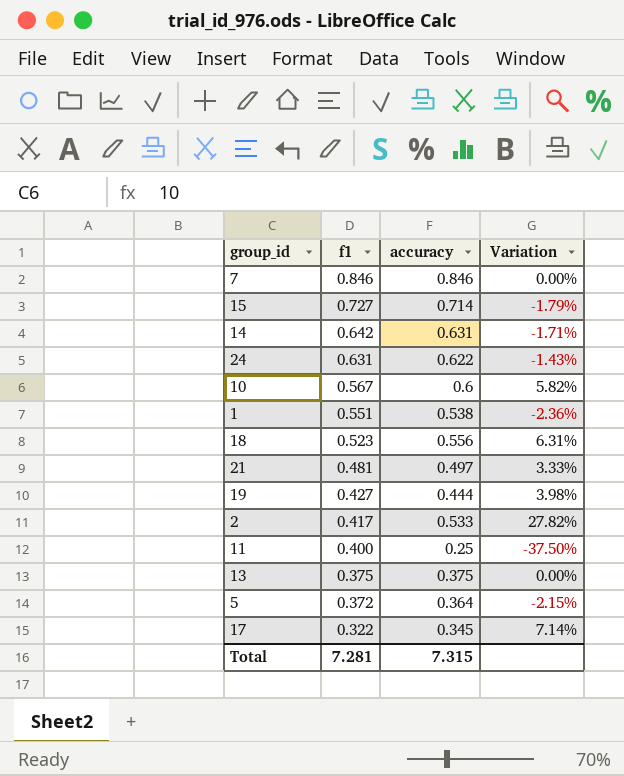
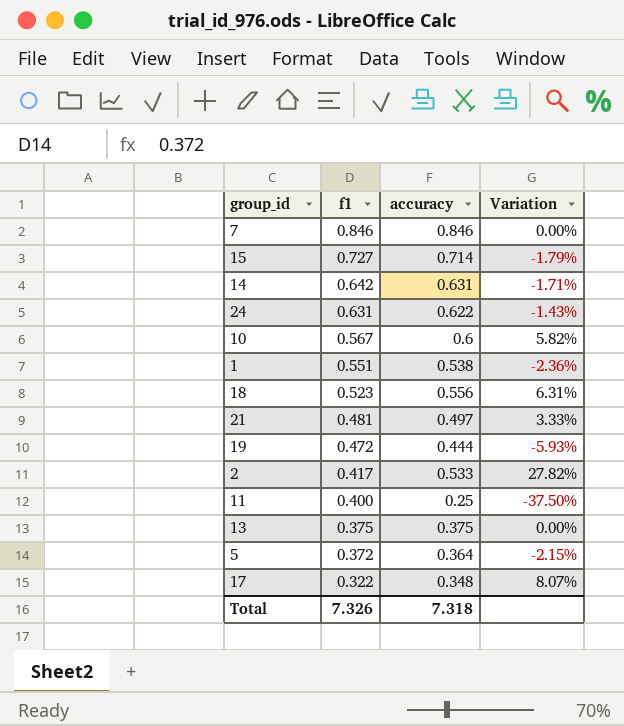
19 | f1: 0.427 -> 0.472
19 | Variation: 3.98% -> -5.93%
17 | accuracy: 0.345 -> 0.348
17 | Variation: 7.14% -> 8.07%
Total | f1: 7.281 -> 7.326
Total | accuracy: 7.315 -> 7.318

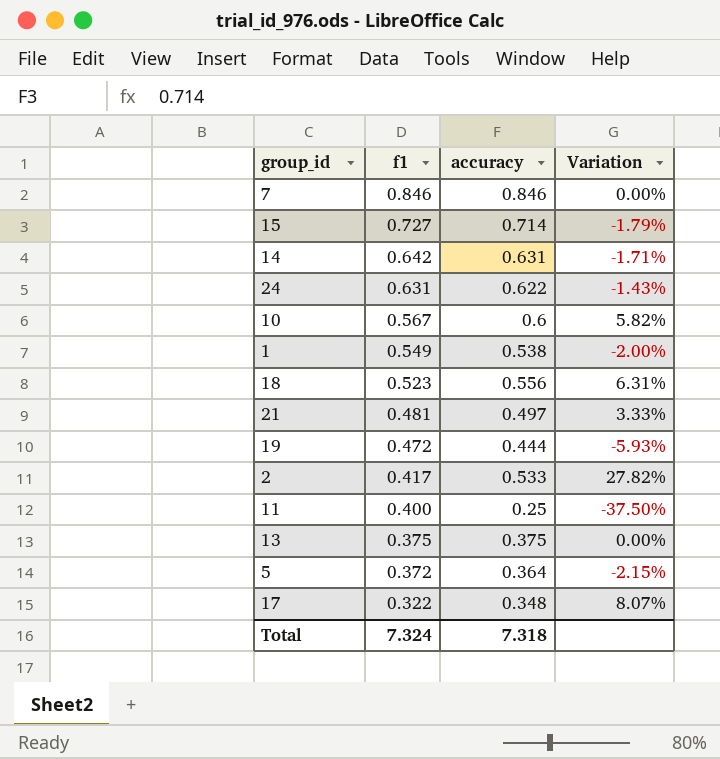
1 | f1: 0.551 -> 0.549
1 | Variation: -2.36% -> -2.00%
Total | f1: 7.326 -> 7.324

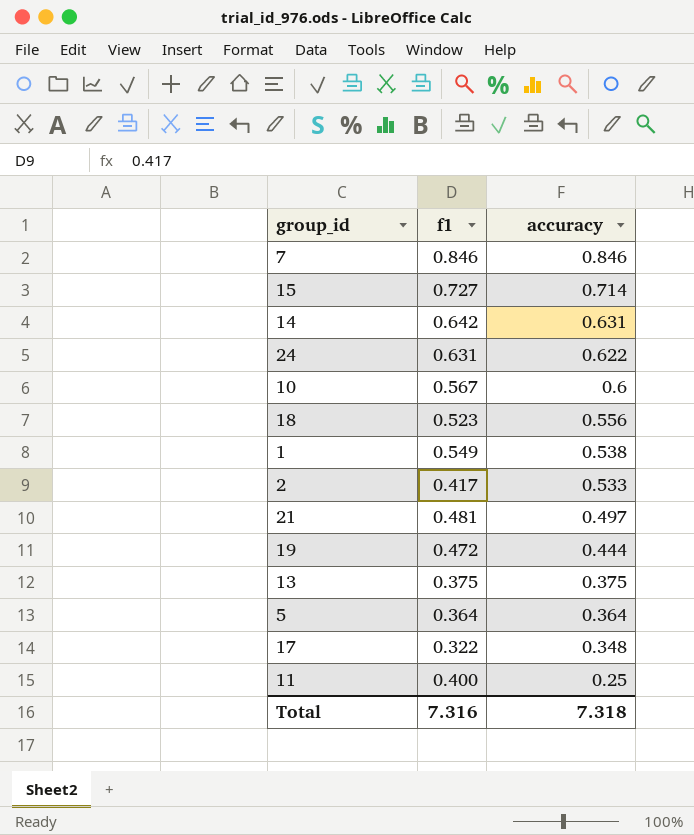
row order: f1 descending -> accuracy descending
column Variation | formula: ([accuracy] - [f1]) / [f1] -> none
5 | f1: 0.372 -> 0.364
Total | f1: 7.324 -> 7.316

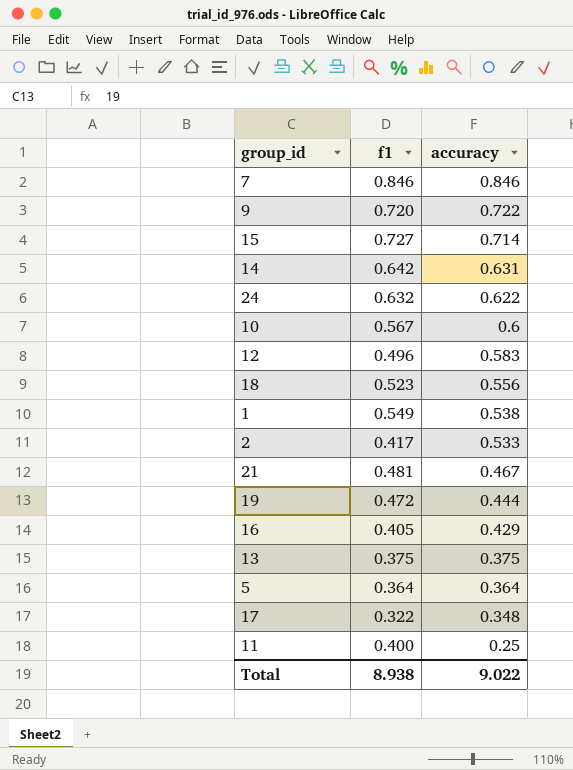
row 9: none -> 0.720 | 0.722
24 | f1: 0.631 -> 0.632
row 12: none -> 0.496 | 0.583
21 | accuracy: 0.497 -> 0.467
row 16: none -> 0.405 | 0.429
Total | f1: 7.316 -> 8.938
Total | accuracy: 7.318 -> 9.022

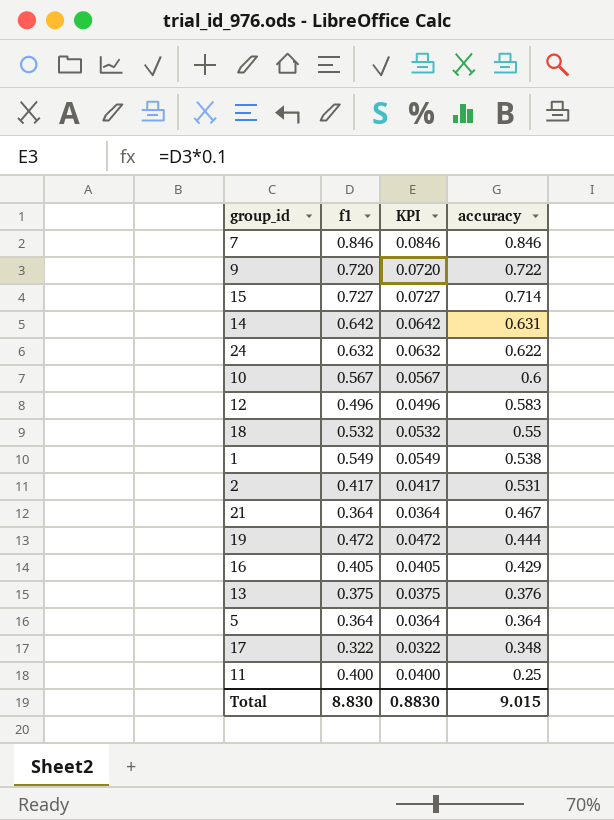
column KPI | formula: none -> [f1] * 0.1
18 | f1: 0.523 -> 0.532
18 | accuracy: 0.556 -> 0.55
2 | accuracy: 0.533 -> 0.531
21 | f1: 0.481 -> 0.364
13 | accuracy: 0.375 -> 0.376
Total | f1: 8.938 -> 8.830
Total | accuracy: 9.022 -> 9.015

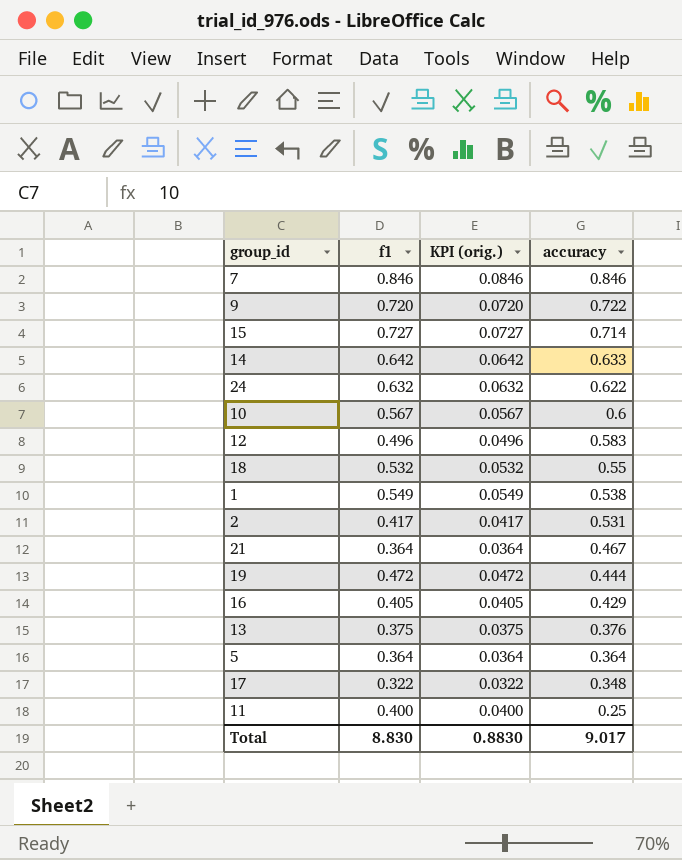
column name: KPI -> KPI (orig.)
14 | accuracy: 0.631 -> 0.633
Total | accuracy: 9.015 -> 9.017

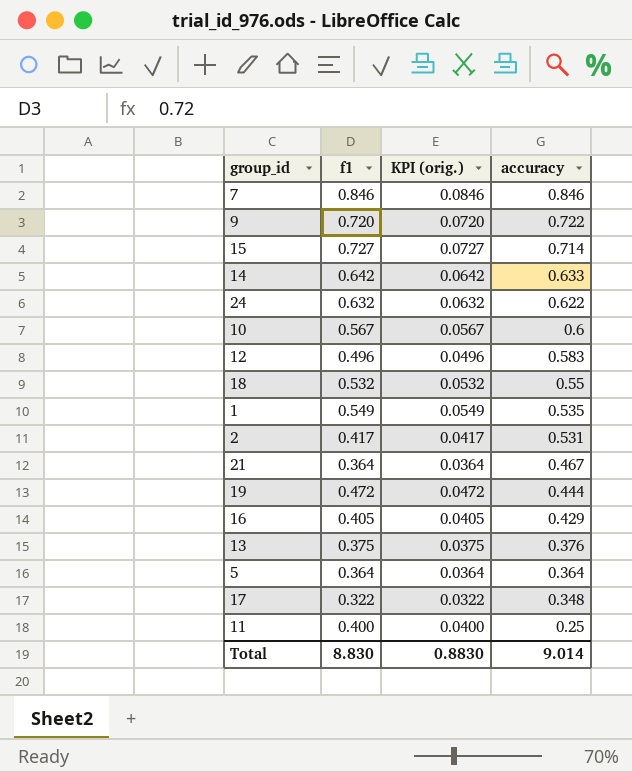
1 | accuracy: 0.538 -> 0.535
Total | accuracy: 9.017 -> 9.014

